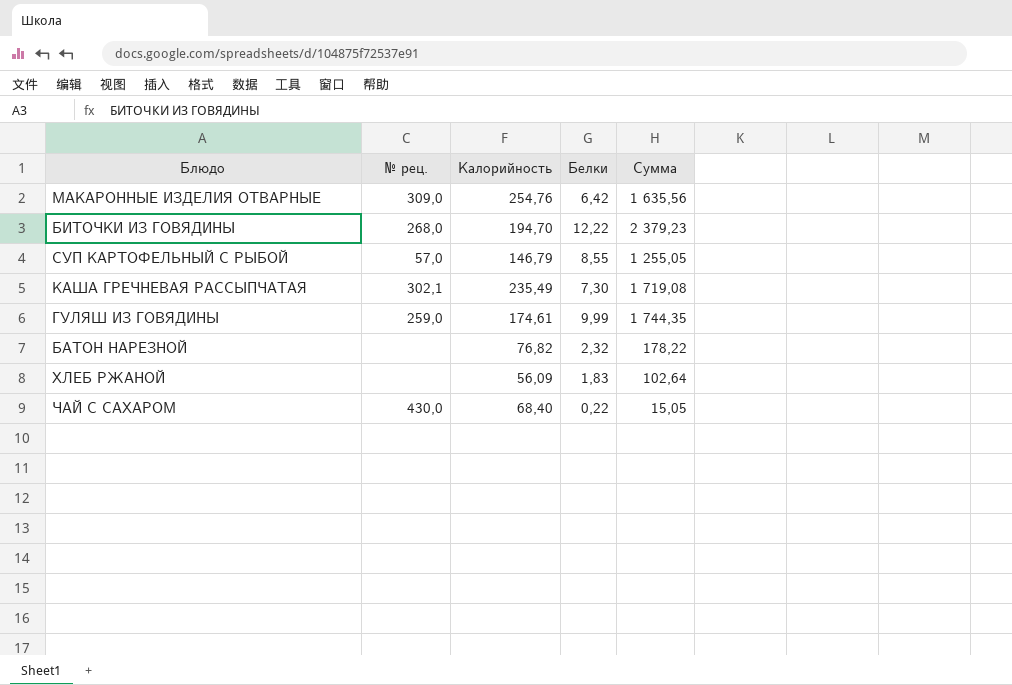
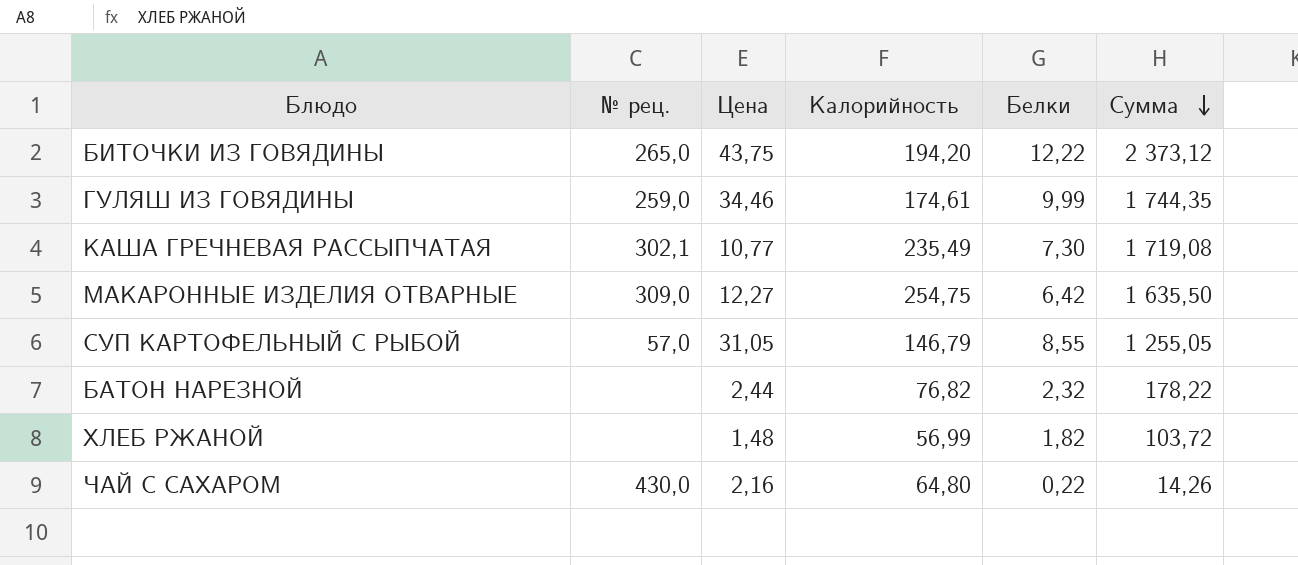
row order: none -> Сумма descending
column Цена | position: none -> 3
БИТОЧКИ ИЗ ГОВЯДИНЫ | № рец.: 268,0 -> 265,0
БИТОЧКИ ИЗ ГОВЯДИНЫ | Калорийность: 194,70 -> 194,20
БИТОЧКИ ИЗ ГОВЯДИНЫ | Сумма: 2 379,23 -> 2 373,12
МАКАРОННЫЕ ИЗДЕЛИЯ ОТВАРНЫЕ | Калорийность: 254,76 -> 254,75
МАКАРОННЫЕ ИЗДЕЛИЯ ОТВАРНЫЕ | Сумма: 1 635,56 -> 1 635,50
ХЛЕБ РЖАНОЙ | Калорийность: 56,09 -> 56,99
ХЛЕБ РЖАНОЙ | Белки: 1,83 -> 1,82
ХЛЕБ РЖАНОЙ | Сумма: 102,64 -> 103,72
ЧАЙ С САХАРОМ | Калорийность: 68,40 -> 64,80
ЧАЙ С САХАРОМ | Сумма: 15,05 -> 14,26

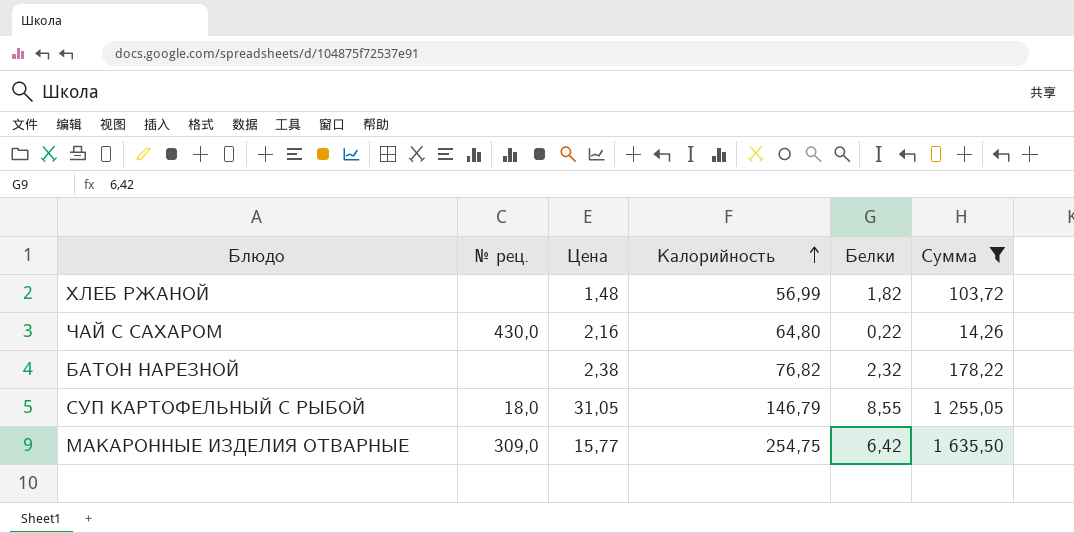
filter: none -> Сумма <= 1 635,50
row order: Сумма descending -> Калорийность ascending
БАТОН НАРЕЗНОЙ | Цена: 2,44 -> 2,38
СУП КАРТОФЕЛЬНЫЙ С РЫБОЙ | № рец.: 57,0 -> 18,0
МАКАРОННЫЕ ИЗДЕЛИЯ ОТВАРНЫЕ | Цена: 12,27 -> 15,77

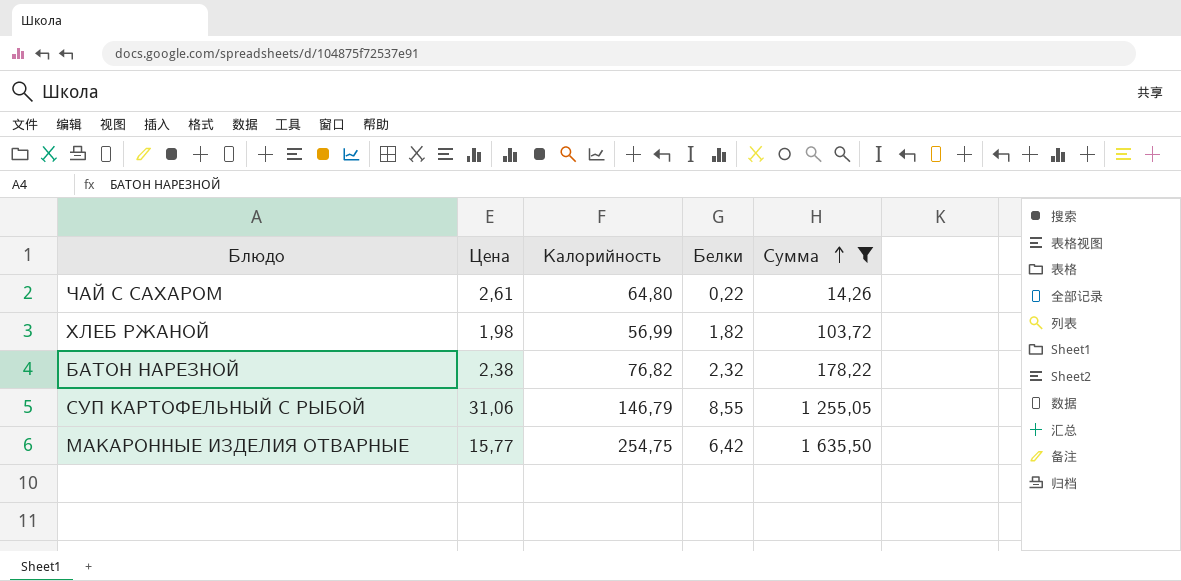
row order: Калорийность ascending -> Сумма ascending
column № рец. | position: 2 -> none
ЧАЙ С САХАРОМ | Цена: 2,16 -> 2,61
ХЛЕБ РЖАНОЙ | Цена: 1,48 -> 1,98
СУП КАРТОФЕЛЬНЫЙ С РЫБОЙ | Цена: 31,05 -> 31,06

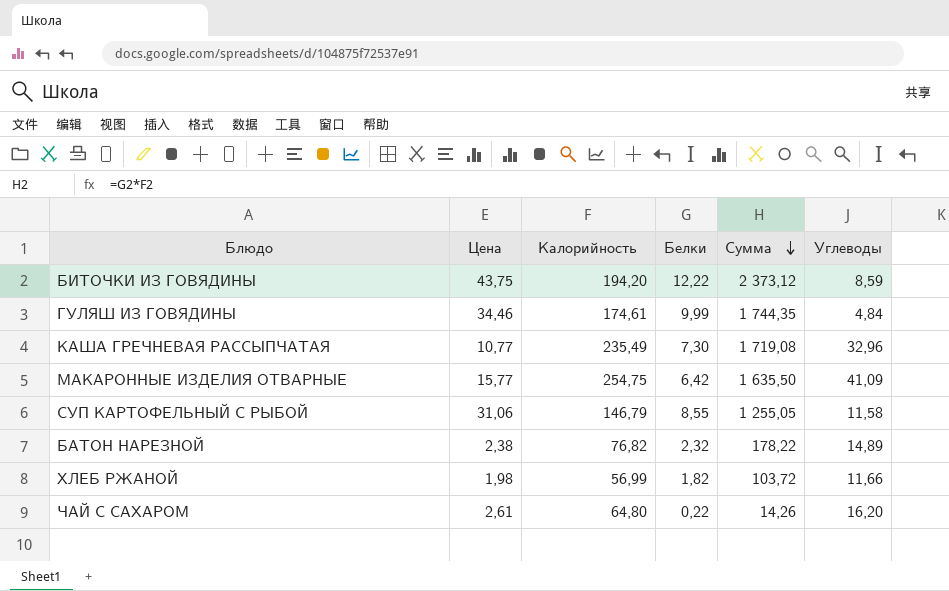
filter: Сумма <= 1 635,50 -> none
row order: Сумма ascending -> Сумма descending
column Углеводы | position: none -> 6

